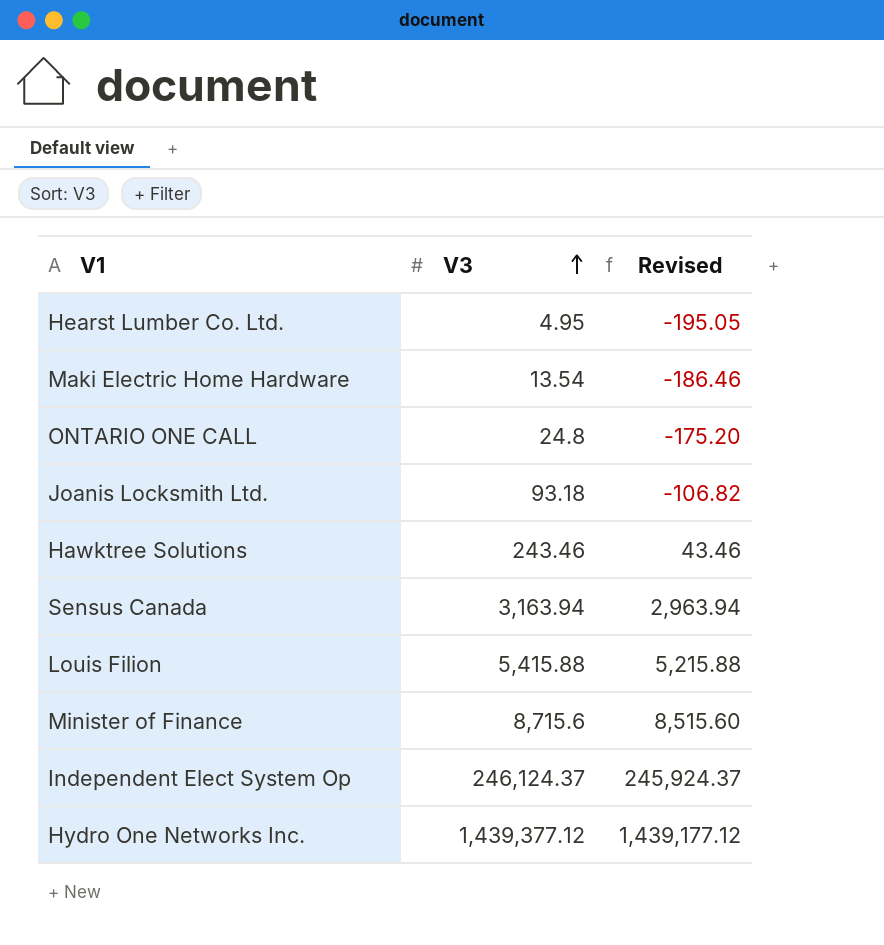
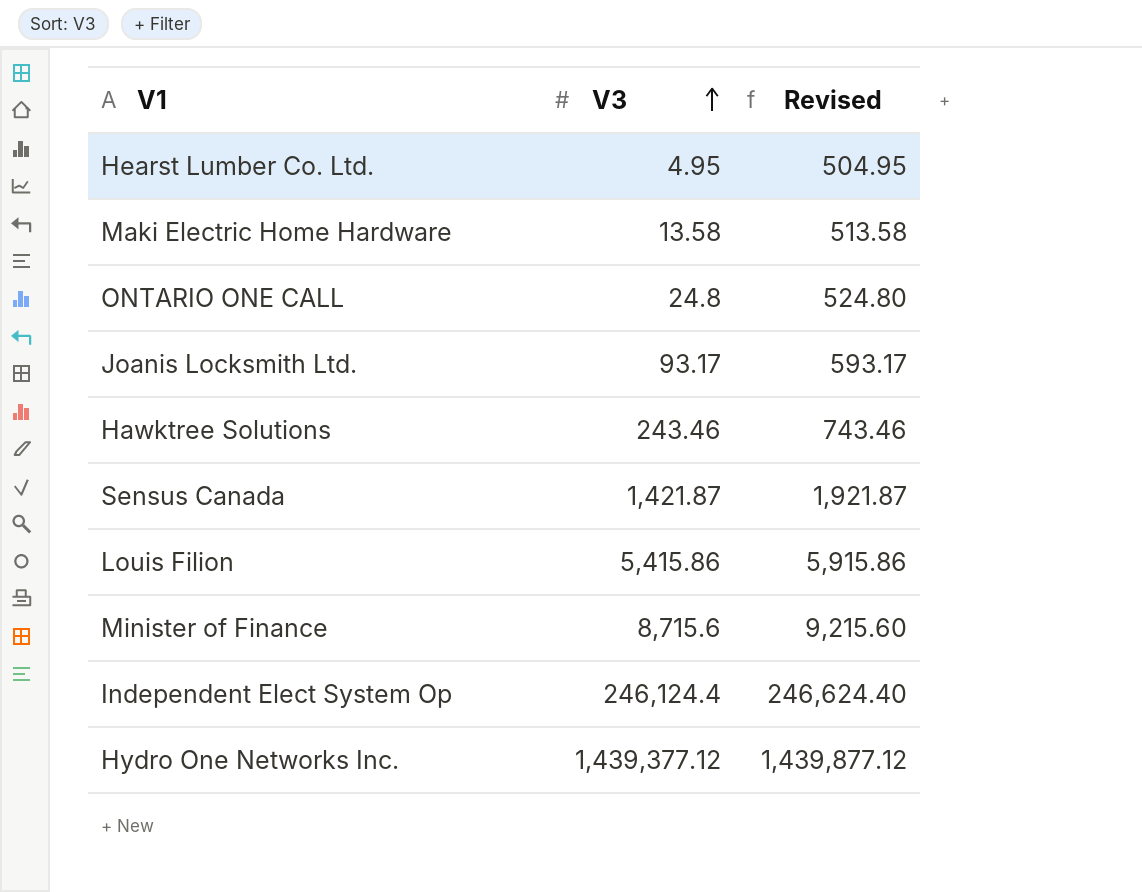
column Revised | formula: [V3] - 200 -> [V3] + 500
Maki Electric Home Hardware | V3: 13.54 -> 13.58
Joanis Locksmith Ltd. | V3: 93.18 -> 93.17
Sensus Canada | V3: 3,163.94 -> 1,421.87
Louis Filion | V3: 5,415.88 -> 5,415.86
Independent Elect System Op | V3: 246,124.37 -> 246,124.4

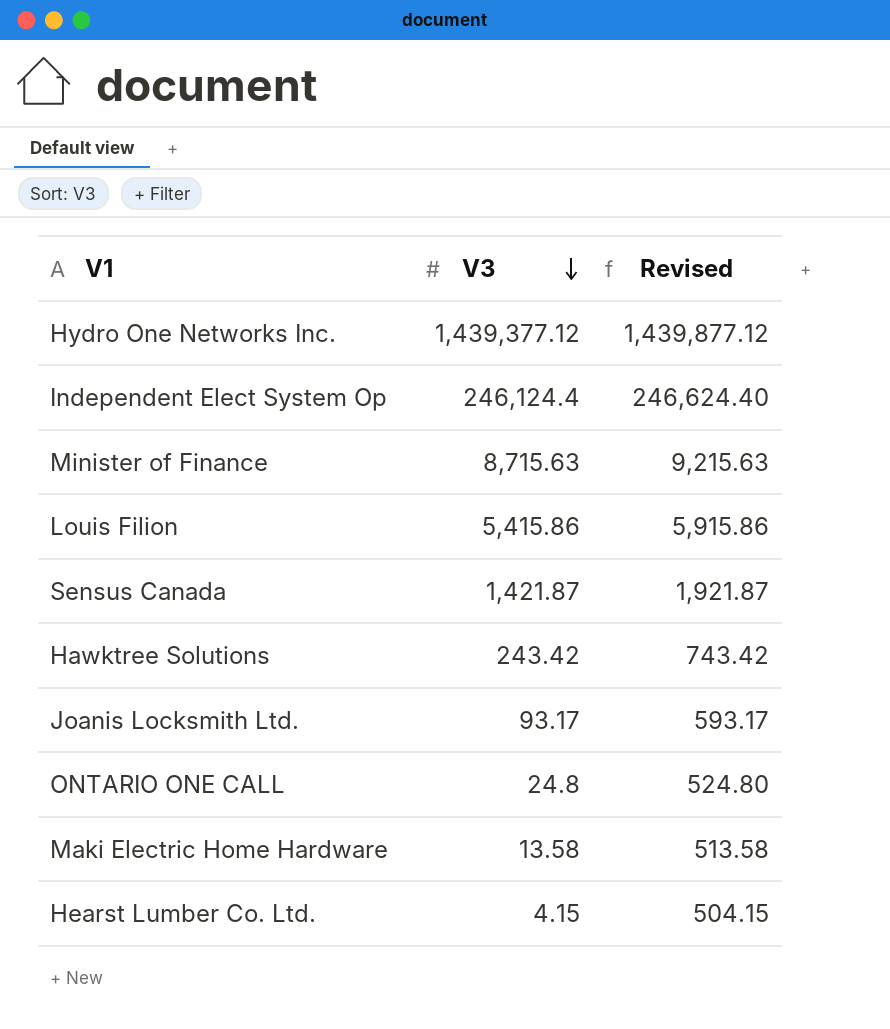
row order: V3 ascending -> V3 descending
Minister of Finance | V3: 8,715.6 -> 8,715.63
Minister of Finance | Revised: 9,215.60 -> 9,215.63
Hawktree Solutions | V3: 243.46 -> 243.42
Hawktree Solutions | Revised: 743.46 -> 743.42
Hearst Lumber Co. Ltd. | V3: 4.95 -> 4.15
Hearst Lumber Co. Ltd. | Revised: 504.95 -> 504.15

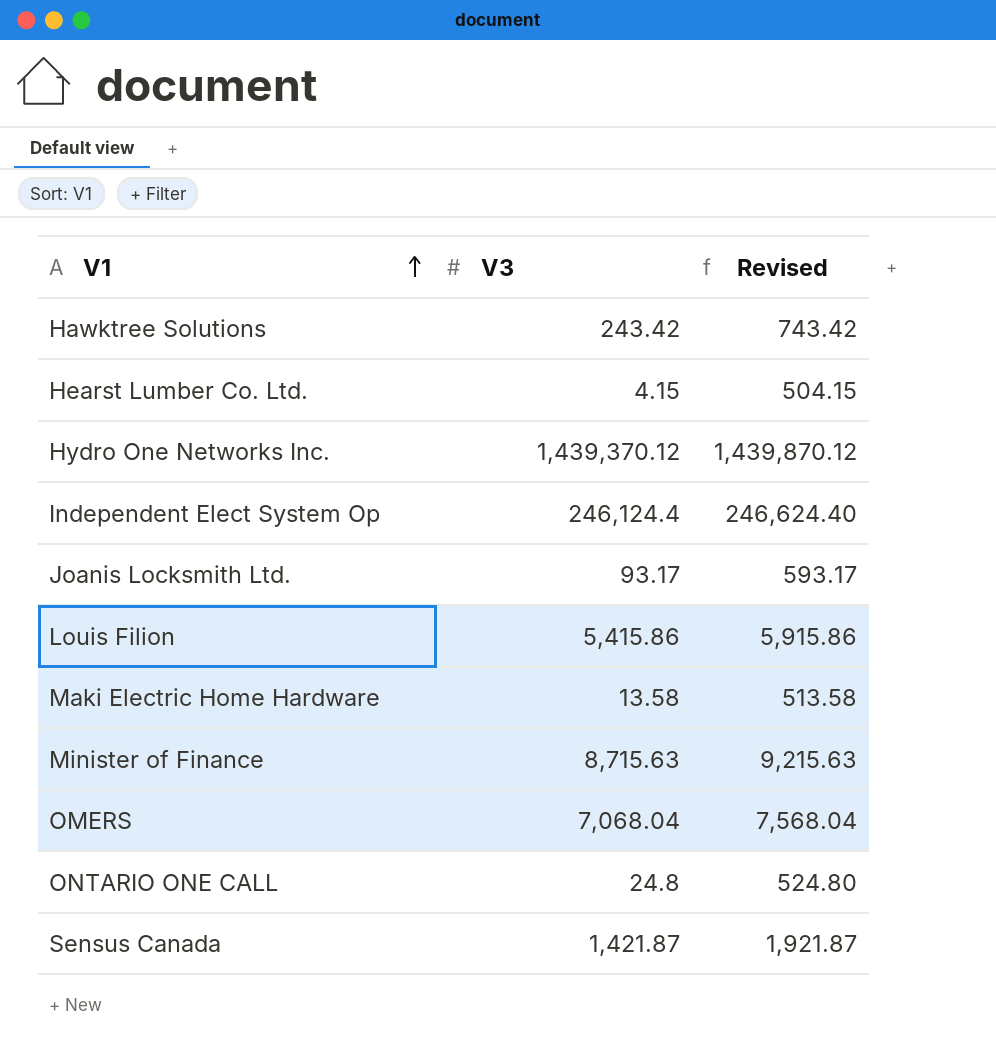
row order: V3 descending -> V1 ascending
Hydro One Networks Inc. | V3: 1,439,377.12 -> 1,439,370.12
Hydro One Networks Inc. | Revised: 1,439,877.12 -> 1,439,870.12
row OMERS: none -> 7,068.04 | 7,568.04

